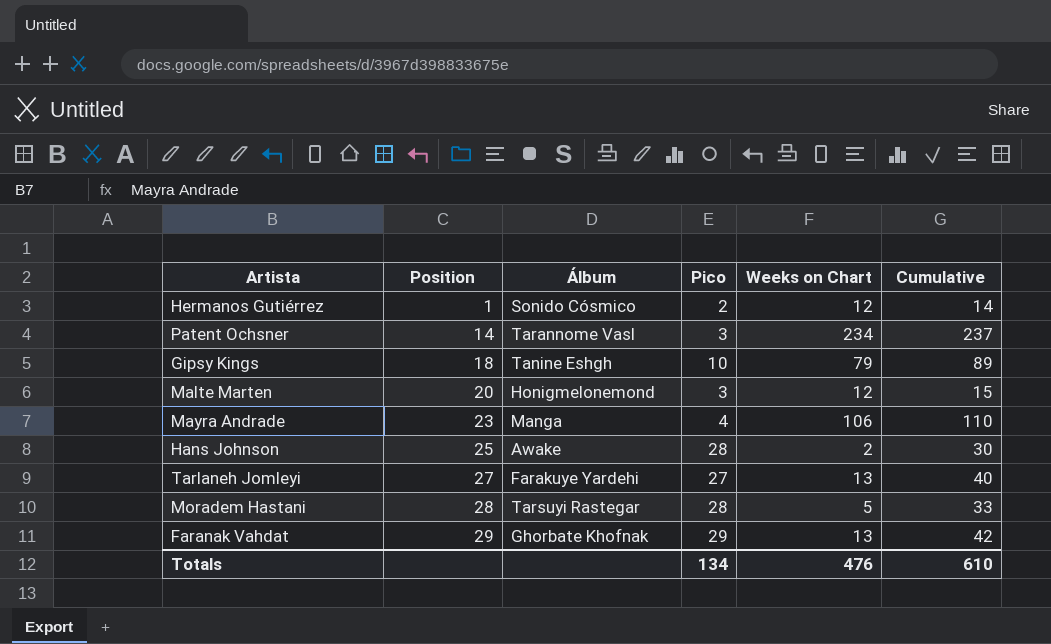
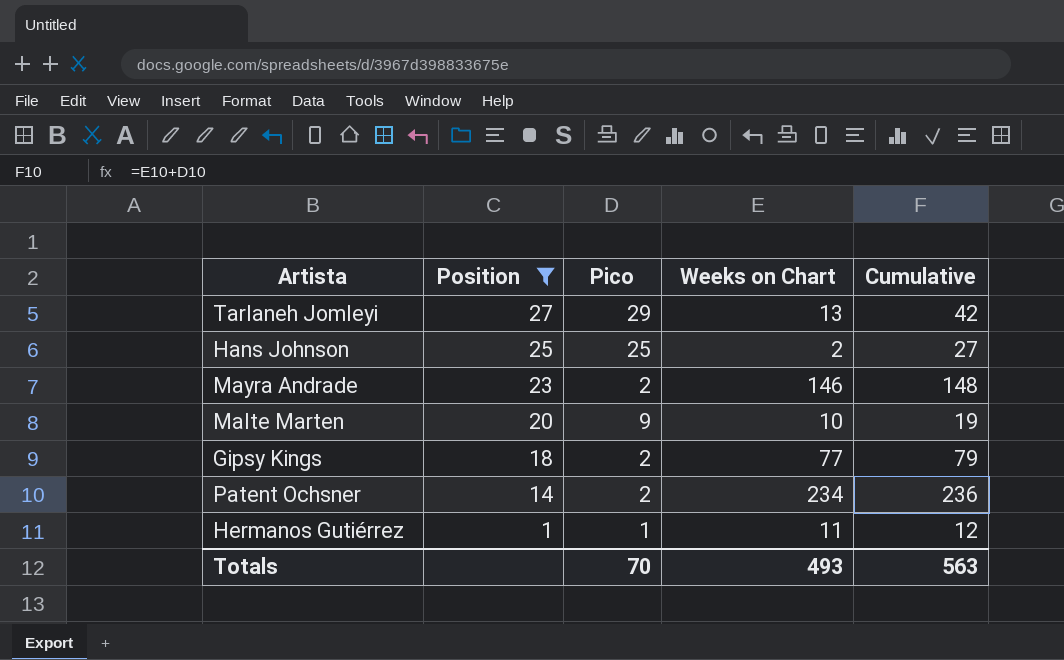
filter: none -> Position <= 27
row order: Position ascending -> Position descending
column Álbum | position: 3 -> none
Tarlaneh Jomleyi | Pico: 27 -> 29
Tarlaneh Jomleyi | Cumulative: 40 -> 42
Hans Johnson | Pico: 28 -> 25
Hans Johnson | Cumulative: 30 -> 27
Mayra Andrade | Pico: 4 -> 2
Mayra Andrade | Weeks on Chart: 106 -> 146
Mayra Andrade | Cumulative: 110 -> 148
Malte Marten | Pico: 3 -> 9
Malte Marten | Weeks on Chart: 12 -> 10
Malte Marten | Cumulative: 15 -> 19
Gipsy Kings | Pico: 10 -> 2
Gipsy Kings | Weeks on Chart: 79 -> 77
Gipsy Kings | Cumulative: 89 -> 79
Patent Ochsner | Pico: 3 -> 2
Patent Ochsner | Cumulative: 237 -> 236
Hermanos Gutiérrez | Pico: 2 -> 1
Hermanos Gutiérrez | Weeks on Chart: 12 -> 11
Hermanos Gutiérrez | Cumulative: 14 -> 12
Totals | Pico: 134 -> 70
Totals | Weeks on Chart: 476 -> 493
Totals | Cumulative: 610 -> 563

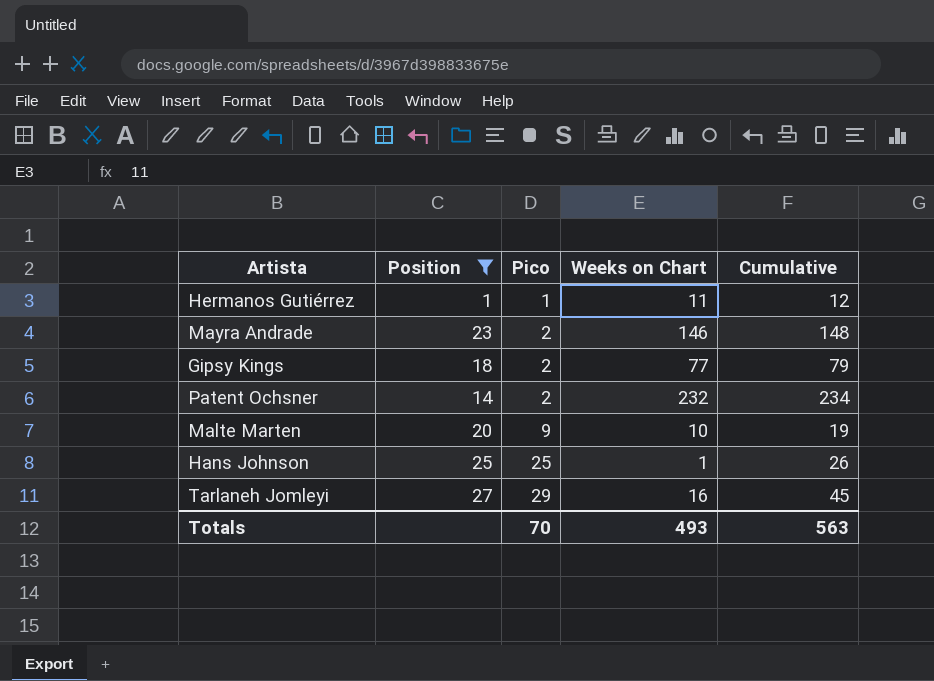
row order: Position descending -> Pico ascending
Patent Ochsner | Weeks on Chart: 234 -> 232
Patent Ochsner | Cumulative: 236 -> 234
Hans Johnson | Weeks on Chart: 2 -> 1
Hans Johnson | Cumulative: 27 -> 26
Tarlaneh Jomleyi | Weeks on Chart: 13 -> 16
Tarlaneh Jomleyi | Cumulative: 42 -> 45

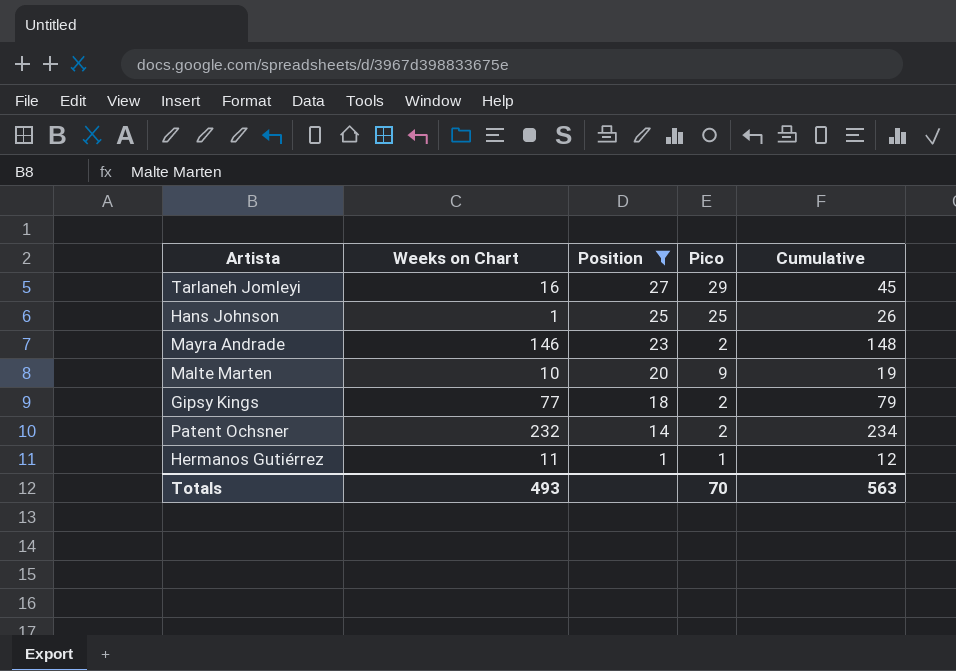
row order: Pico ascending -> Position descending
column Weeks on Chart | position: 4 -> 2

